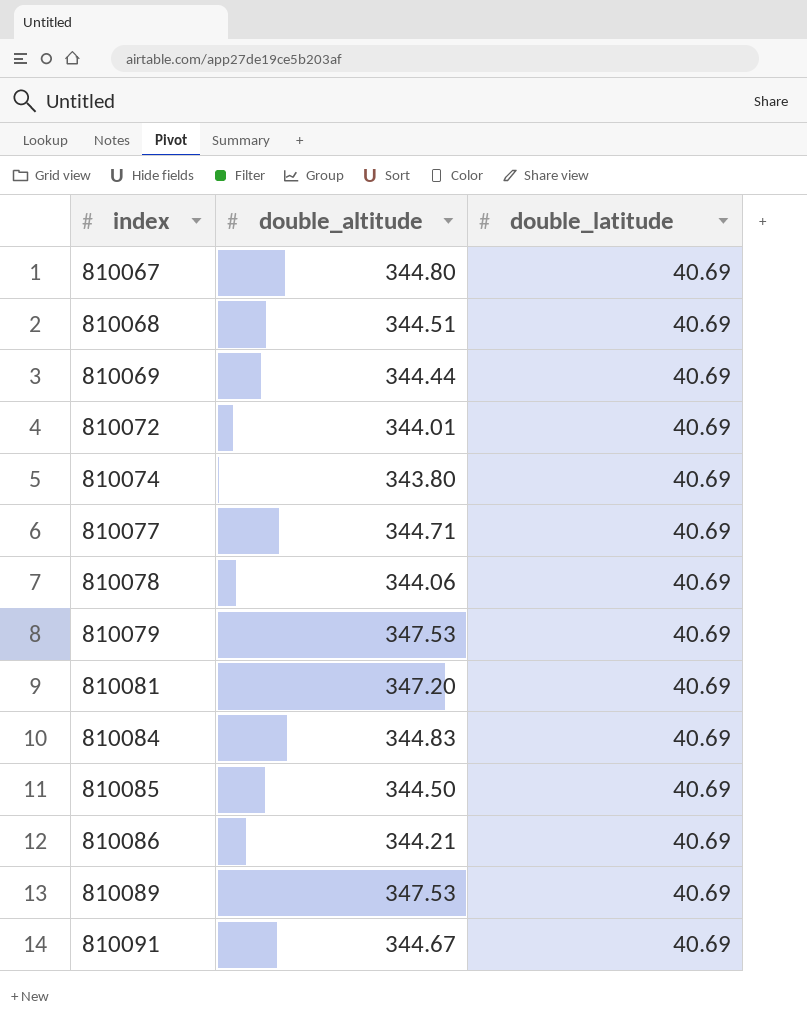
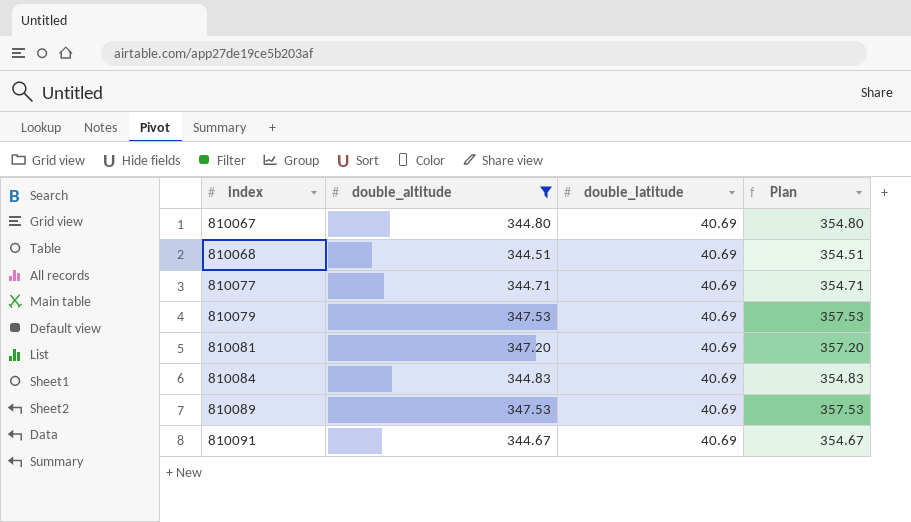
filter: none -> double_altitude >= 344.51
column Plan | formula: none -> [double_altitude] + 10

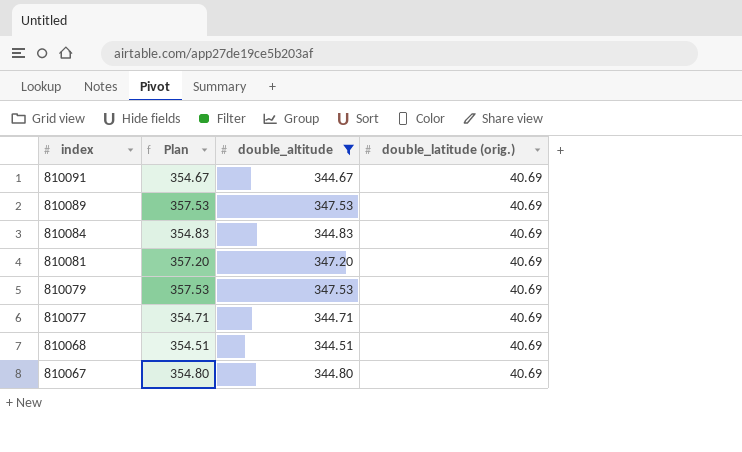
row order: index ascending -> index descending
column Plan | position: 4 -> 2
column name: double_latitude -> double_latitude (orig.)

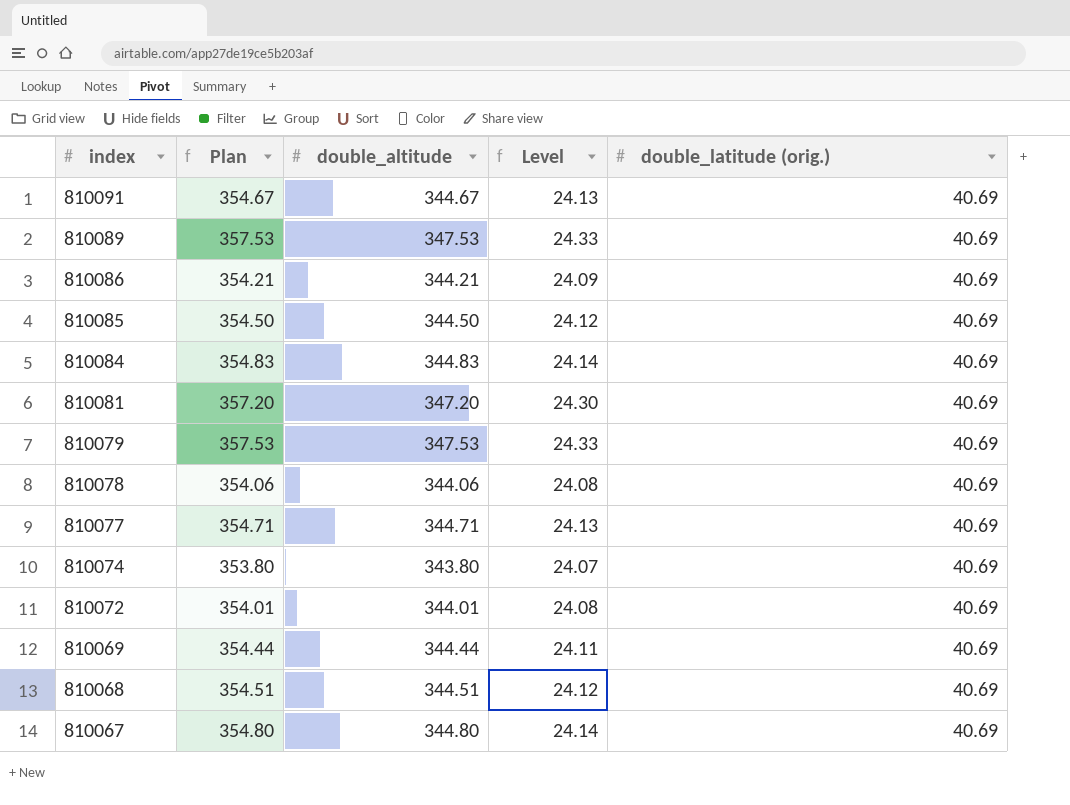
filter: double_altitude >= 344.51 -> none
column Level | formula: none -> [double_altitude] * 0.07

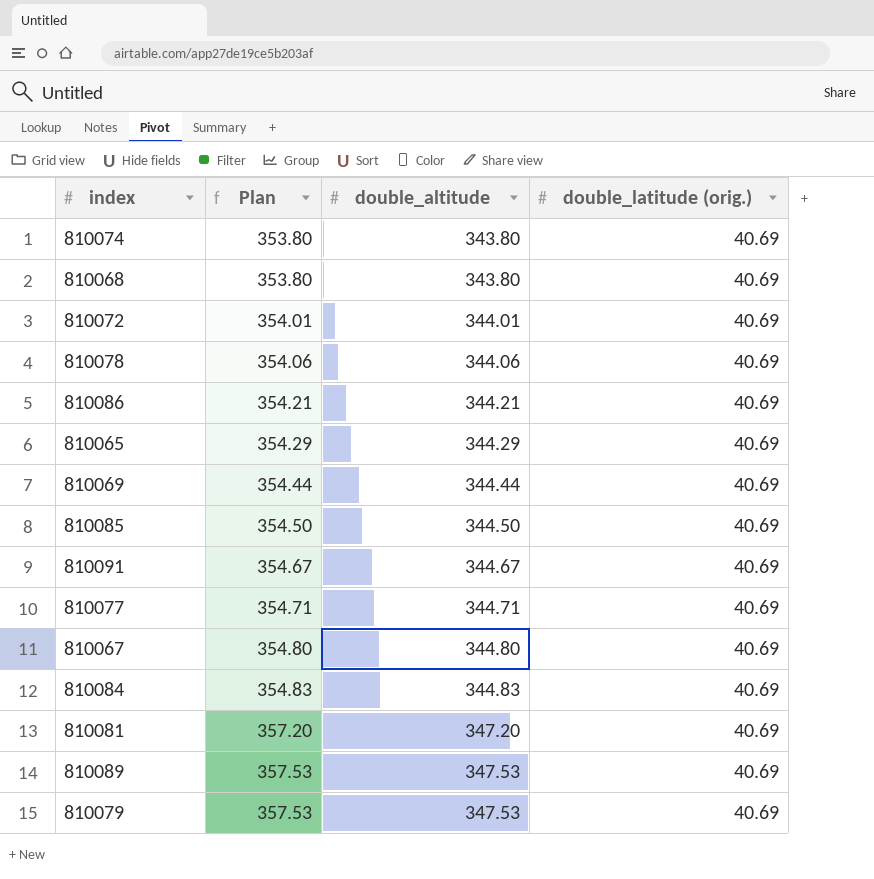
row order: index descending -> Plan ascending
column Level | formula: [double_altitude] * 0.07 -> none
810068 | Plan: 354.51 -> 353.80
810068 | double_altitude: 344.51 -> 343.80
row 810065: none -> 354.29 | 344.29 | 40.69

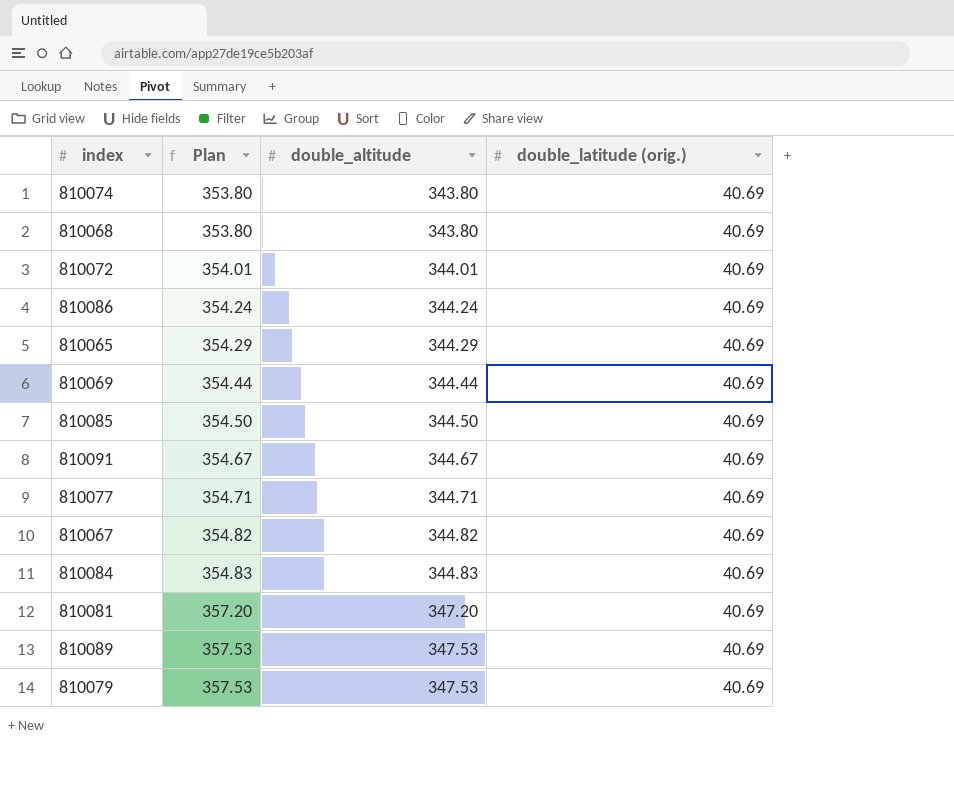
row 810078: 354.06 | 344.06 | 40.69 -> none
810086 | Plan: 354.21 -> 354.24
810086 | double_altitude: 344.21 -> 344.24
810067 | Plan: 354.80 -> 354.82
810067 | double_altitude: 344.80 -> 344.82

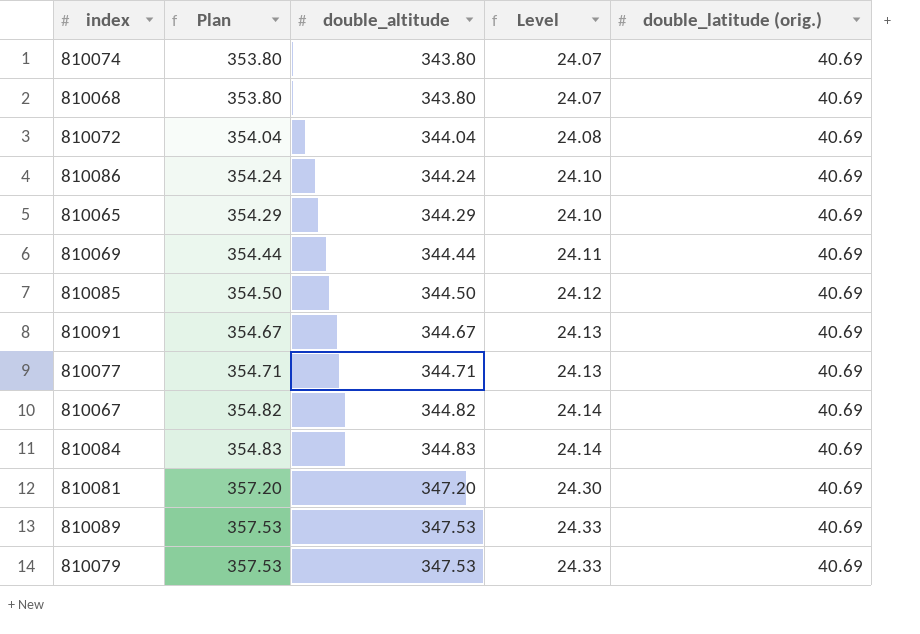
column Level | formula: none -> [double_altitude] * 0.07
810072 | Plan: 354.01 -> 354.04
810072 | double_altitude: 344.01 -> 344.04

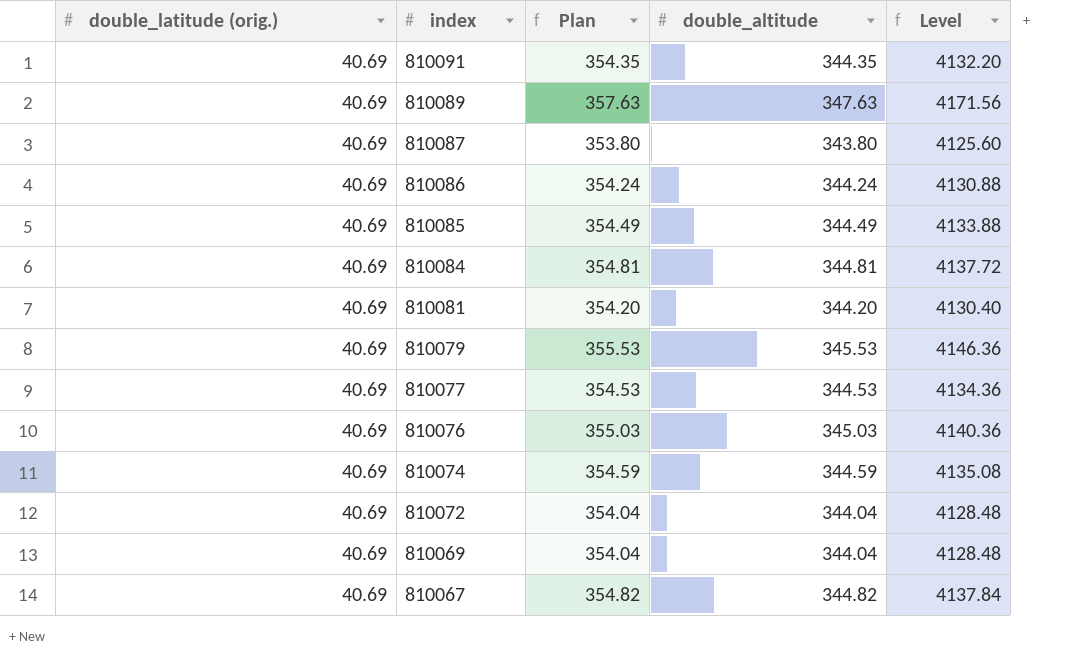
row order: Plan ascending -> index descending
column double_latitude (orig.) | position: 5 -> 1
column Level | formula: [double_altitude] * 0.07 -> [double_altitude] * 12
row 810068: 353.80 | 343.80 | 24.07 | 40.69 -> none
row 810065: 354.29 | 344.29 | 24.10 | 40.69 -> none
810091 | Plan: 354.67 -> 354.35
810091 | double_altitude: 344.67 -> 344.35
810089 | Plan: 357.53 -> 357.63
810089 | double_altitude: 347.53 -> 347.63
row 810087: none -> 40.69 | 353.80 | 343.80 | 4125.60
810085 | Plan: 354.50 -> 354.49
810085 | double_altitude: 344.50 -> 344.49
810084 | Plan: 354.83 -> 354.81
810084 | double_altitude: 344.83 -> 344.81
810081 | Plan: 357.20 -> 354.20
810081 | double_altitude: 347.20 -> 344.20
810079 | Plan: 357.53 -> 355.53
810079 | double_altitude: 347.53 -> 345.53
810077 | Plan: 354.71 -> 354.53
810077 | double_altitude: 344.71 -> 344.53
row 810076: none -> 40.69 | 355.03 | 345.03 | 4140.36
810074 | Plan: 353.80 -> 354.59
810074 | double_altitude: 343.80 -> 344.59
810069 | Plan: 354.44 -> 354.04
810069 | double_altitude: 344.44 -> 344.04

